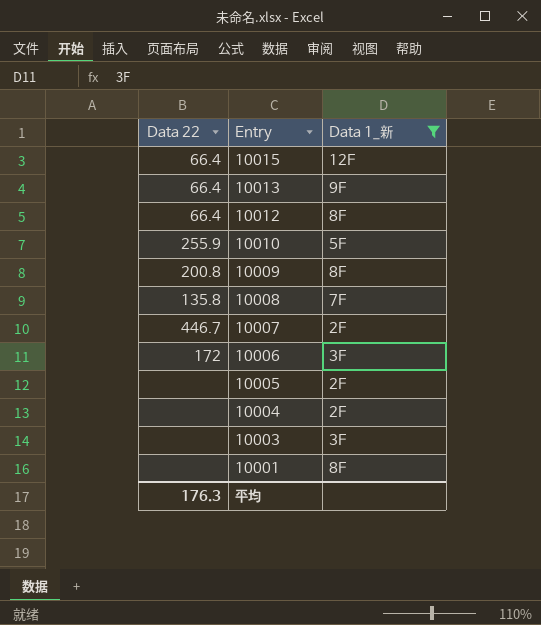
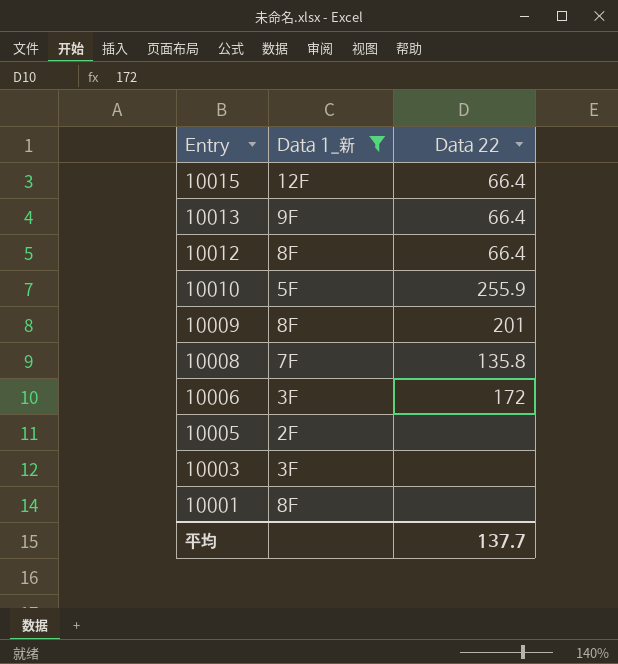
column Data 22 | position: 1 -> 3
row 10007: 446.7 | 2F -> none
row 10004: none | 2F -> none
10009 | Data 22: 200.8 -> 201
平均 | Data 22: 176.3 -> 137.7

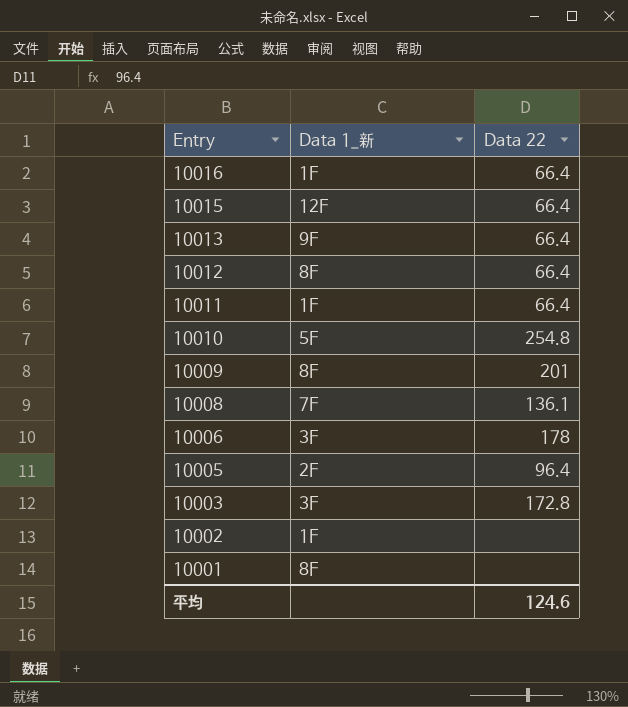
filter: Data 1_新 != 1F -> none
10010 | Data 22: 255.9 -> 254.8
10008 | Data 22: 135.8 -> 136.1
10006 | Data 22: 172 -> 178
10005 | Data 22: none -> 96.4
10003 | Data 22: none -> 172.8
平均 | Data 22: 137.7 -> 124.6

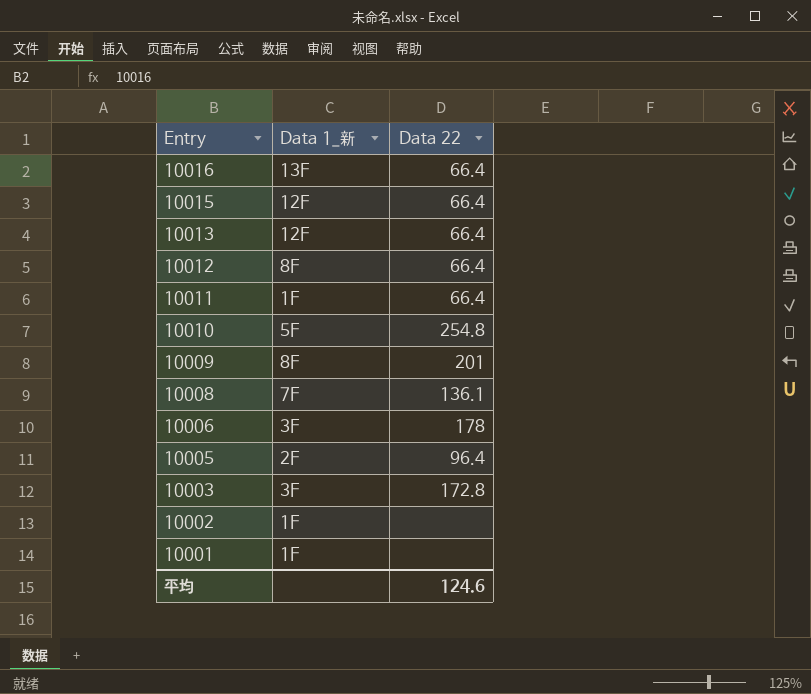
10016 | Data 1_新: 1F -> 13F
10013 | Data 1_新: 9F -> 12F
10001 | Data 1_新: 8F -> 1F

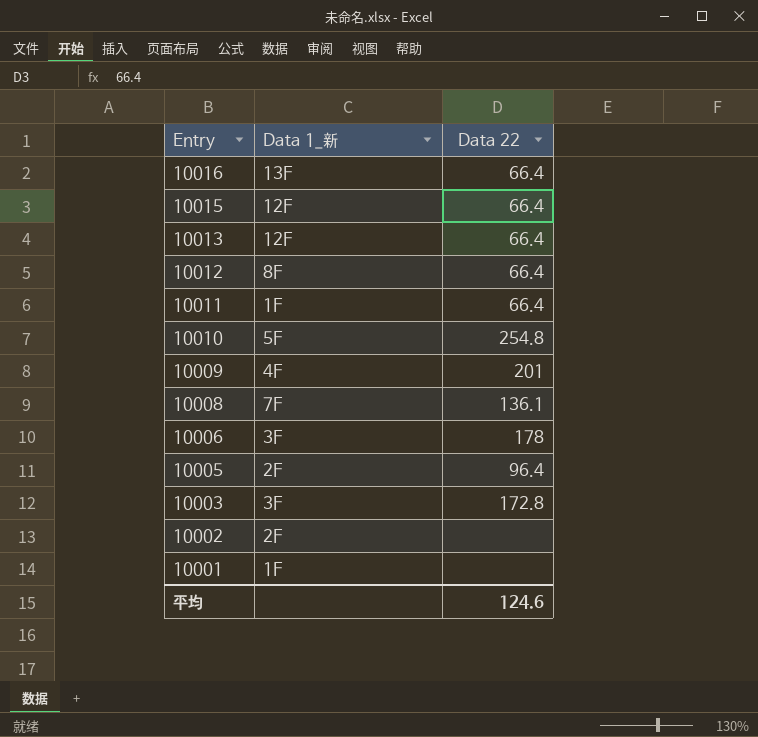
10009 | Data 1_新: 8F -> 4F
10002 | Data 1_新: 1F -> 2F

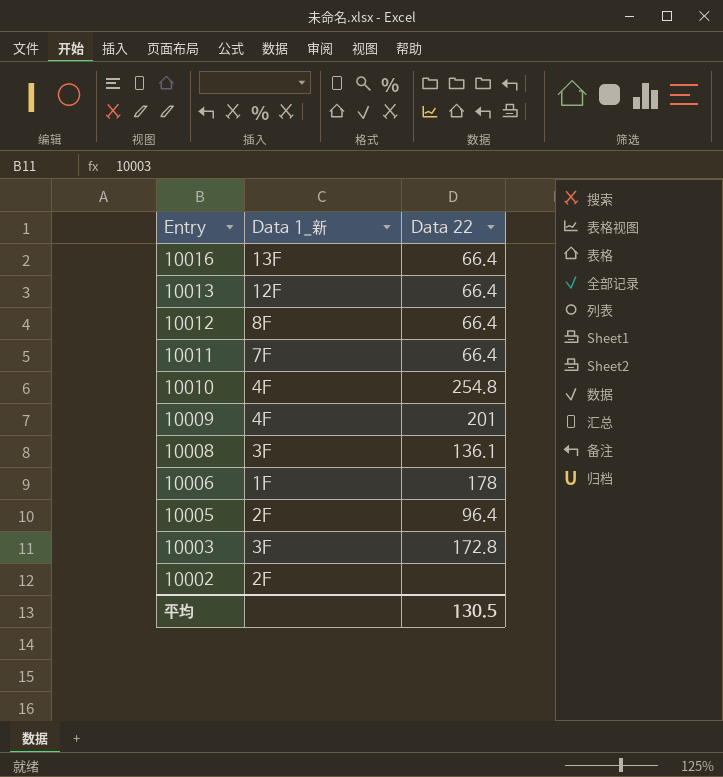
row 10015: 12F | 66.4 -> none
row 10001: 1F | none -> none
10011 | Data 1_新: 1F -> 7F
10010 | Data 1_新: 5F -> 4F
10008 | Data 1_新: 7F -> 3F
10006 | Data 1_新: 3F -> 1F
平均 | Data 22: 124.6 -> 130.5

